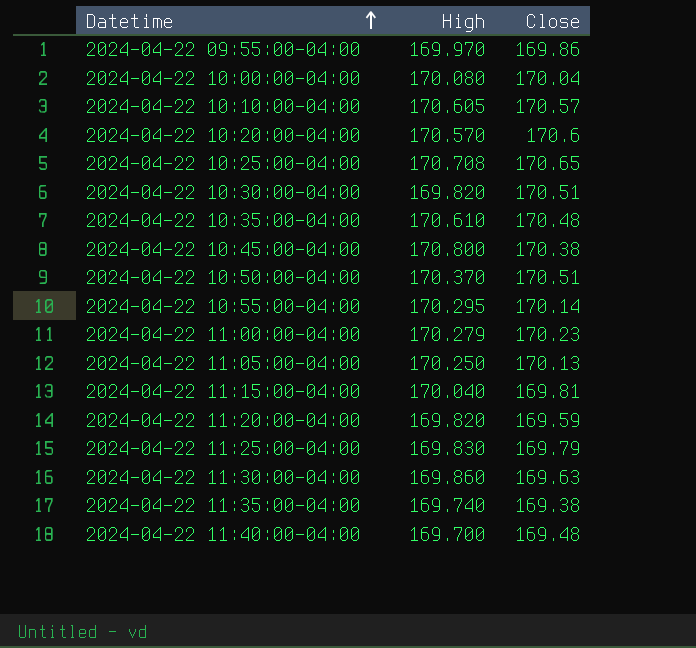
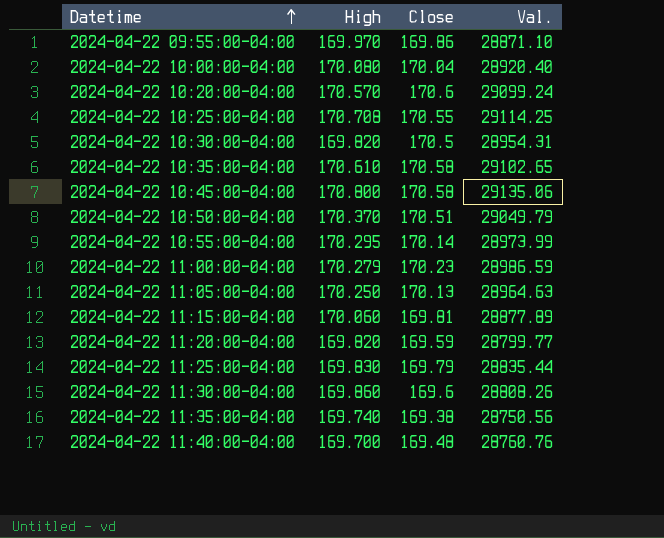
column Val. | formula: none -> [High] * [Close]
row 2024-04-22 10:10:00-04:00: 170.605 | 170.57 -> none
2024-04-22 10:25:00-04:00 | Close: 170.65 -> 170.55
2024-04-22 10:30:00-04:00 | Close: 170.51 -> 170.5
2024-04-22 10:35:00-04:00 | Close: 170.48 -> 170.58
2024-04-22 10:45:00-04:00 | Close: 170.38 -> 170.58
2024-04-22 11:15:00-04:00 | High: 170.040 -> 170.060
2024-04-22 11:30:00-04:00 | Close: 169.63 -> 169.6

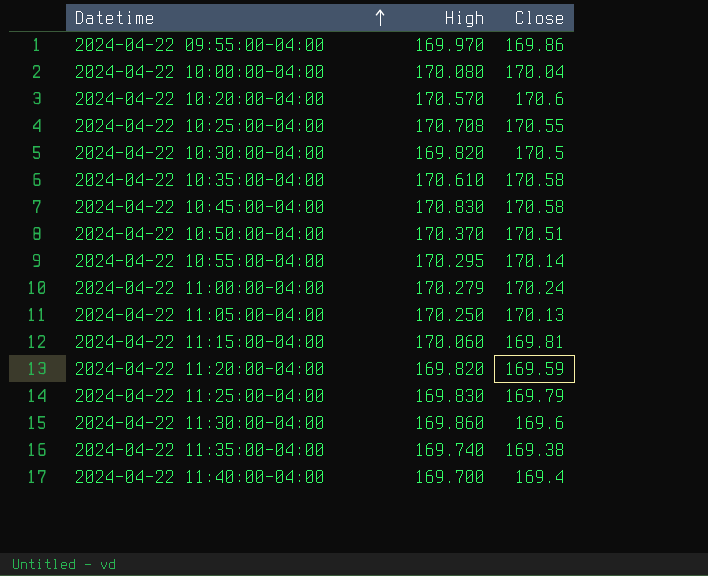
column Val. | formula: [High] * [Close] -> none
2024-04-22 10:45:00-04:00 | High: 170.800 -> 170.830
2024-04-22 11:00:00-04:00 | Close: 170.23 -> 170.24
2024-04-22 11:40:00-04:00 | Close: 169.48 -> 169.4

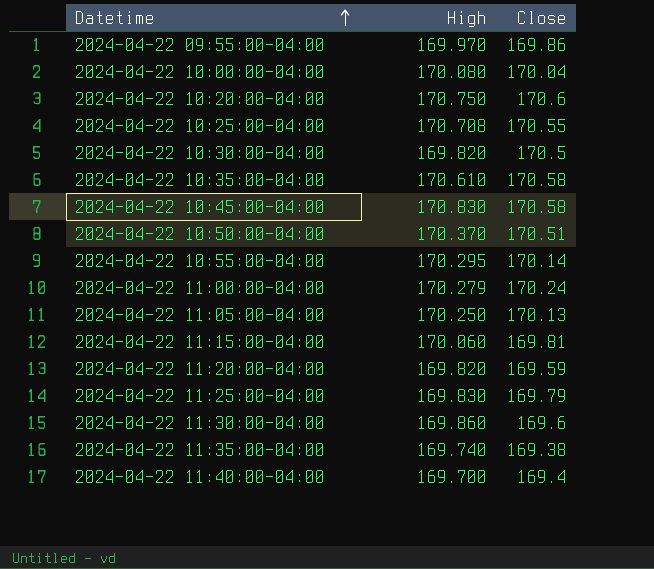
2024-04-22 10:20:00-04:00 | High: 170.570 -> 170.750

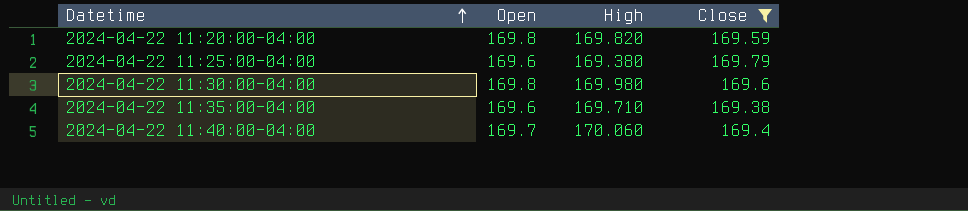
filter: none -> Close <= 169.79
column Open | position: none -> 2
2024-04-22 11:25:00-04:00 | High: 169.830 -> 169.380
2024-04-22 11:30:00-04:00 | High: 169.860 -> 169.980
2024-04-22 11:35:00-04:00 | High: 169.740 -> 169.710
2024-04-22 11:40:00-04:00 | High: 169.700 -> 170.060

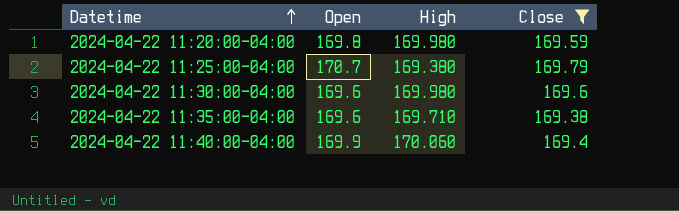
2024-04-22 11:20:00-04:00 | High: 169.820 -> 169.980
2024-04-22 11:25:00-04:00 | Open: 169.6 -> 170.7
2024-04-22 11:30:00-04:00 | Open: 169.8 -> 169.6
2024-04-22 11:40:00-04:00 | Open: 169.7 -> 169.9

